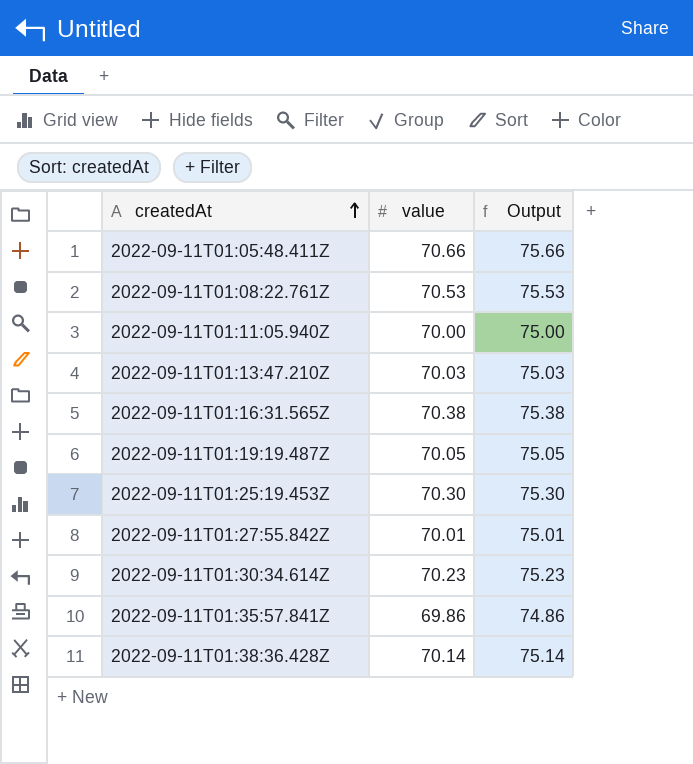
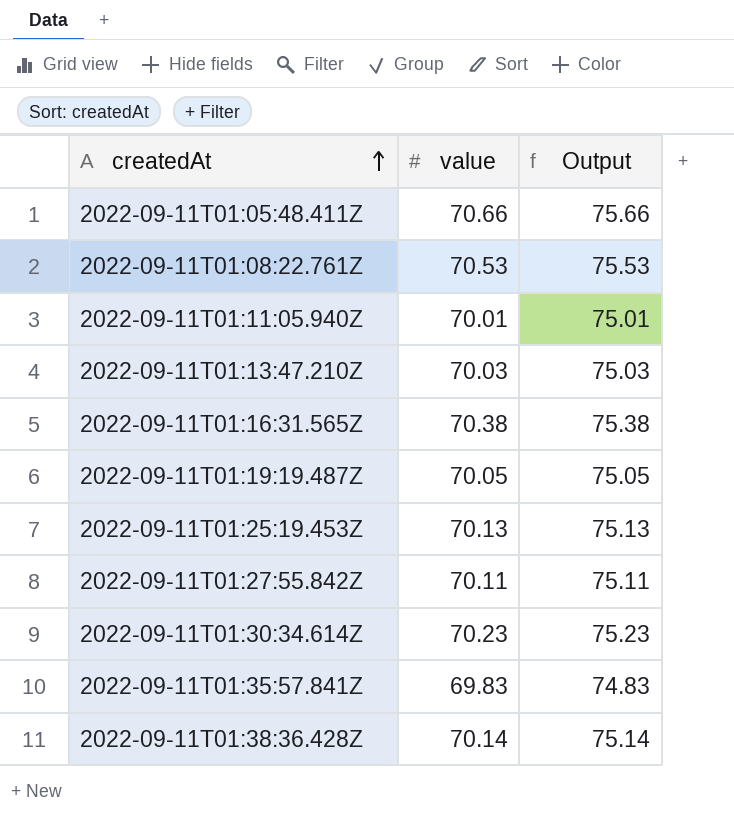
2022-09-11T01:11:05.940Z | value: 70.00 -> 70.01
2022-09-11T01:11:05.940Z | Output: 75.00 -> 75.01
2022-09-11T01:25:19.453Z | value: 70.30 -> 70.13
2022-09-11T01:25:19.453Z | Output: 75.30 -> 75.13
2022-09-11T01:27:55.842Z | value: 70.01 -> 70.11
2022-09-11T01:27:55.842Z | Output: 75.01 -> 75.11
2022-09-11T01:35:57.841Z | value: 69.86 -> 69.83
2022-09-11T01:35:57.841Z | Output: 74.86 -> 74.83

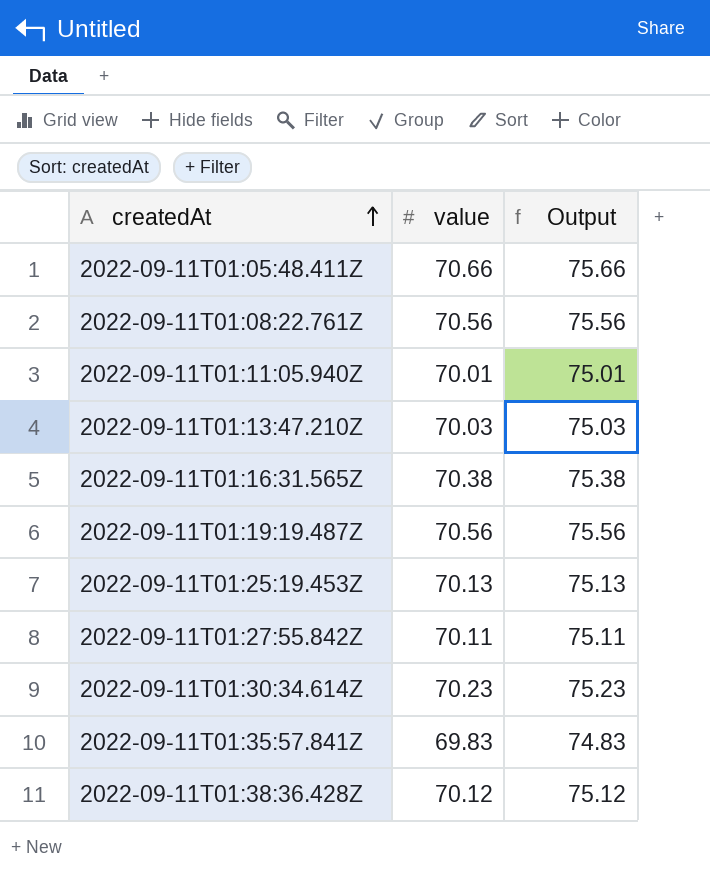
2022-09-11T01:08:22.761Z | value: 70.53 -> 70.56
2022-09-11T01:08:22.761Z | Output: 75.53 -> 75.56
2022-09-11T01:19:19.487Z | value: 70.05 -> 70.56
2022-09-11T01:19:19.487Z | Output: 75.05 -> 75.56
2022-09-11T01:38:36.428Z | value: 70.14 -> 70.12
2022-09-11T01:38:36.428Z | Output: 75.14 -> 75.12

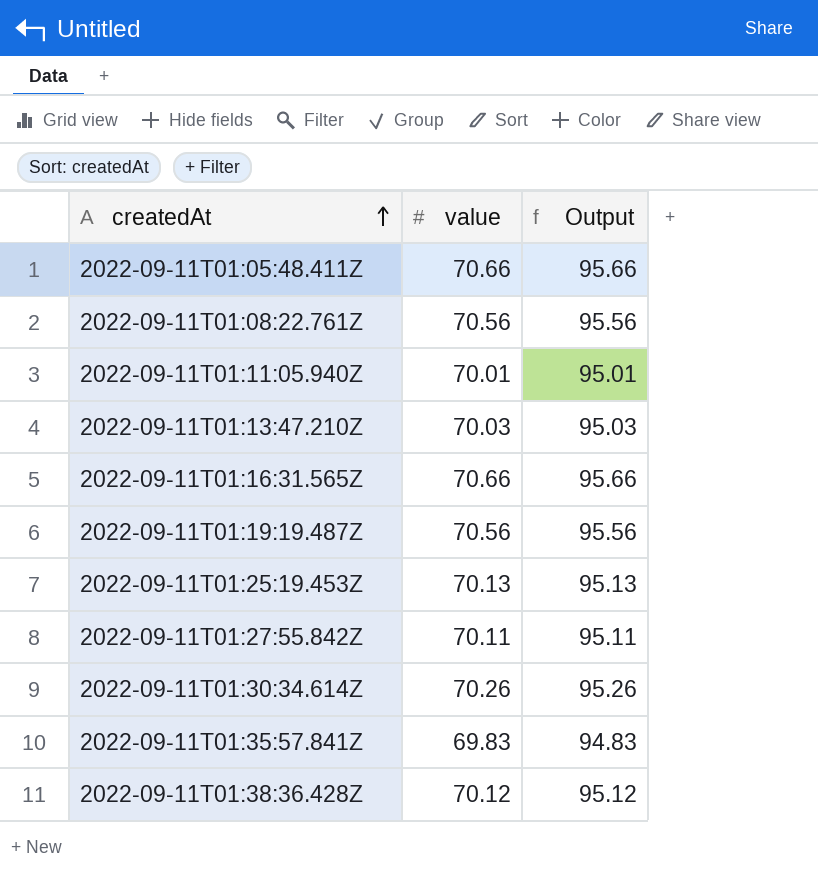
column Output | formula: [value] + 5 -> [value] + 25
2022-09-11T01:16:31.565Z | value: 70.38 -> 70.66
2022-09-11T01:30:34.614Z | value: 70.23 -> 70.26

